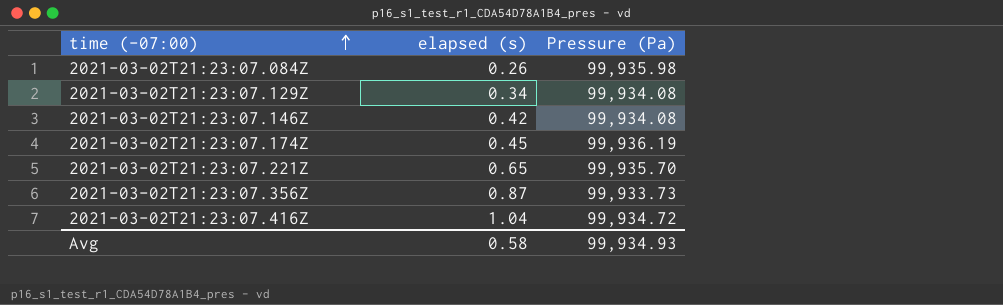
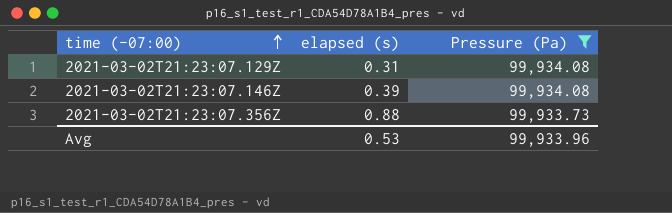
filter: none -> Pressure (Pa) <= 99,934.08
2021-03-02T21:23:07.129Z | elapsed (s): 0.34 -> 0.31
2021-03-02T21:23:07.146Z | elapsed (s): 0.42 -> 0.39
2021-03-02T21:23:07.356Z | elapsed (s): 0.87 -> 0.88
Avg | elapsed (s): 0.58 -> 0.53
Avg | Pressure (Pa): 99,934.93 -> 99,933.96

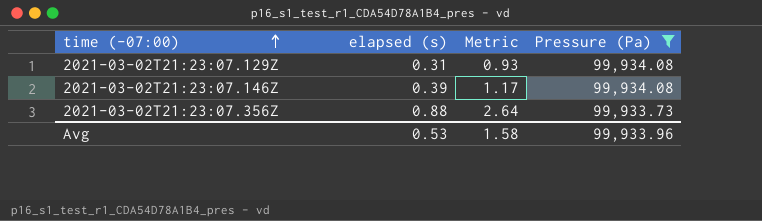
column Metric | formula: none -> [elapsed (s)] * 3

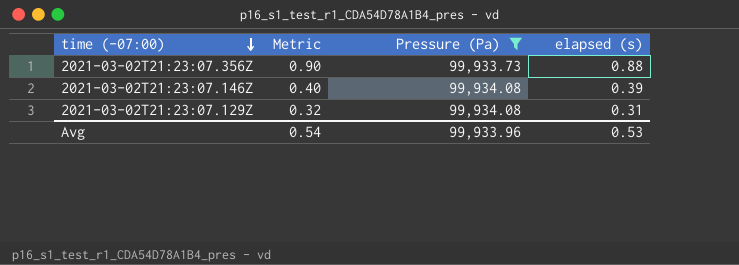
row order: time (-07:00) ascending -> time (-07:00) descending
column Metric | formula: [elapsed (s)] * 3 -> [elapsed (s)] * 1.02
column elapsed (s) | position: 2 -> 4
Avg | Metric: 1.58 -> 0.54

